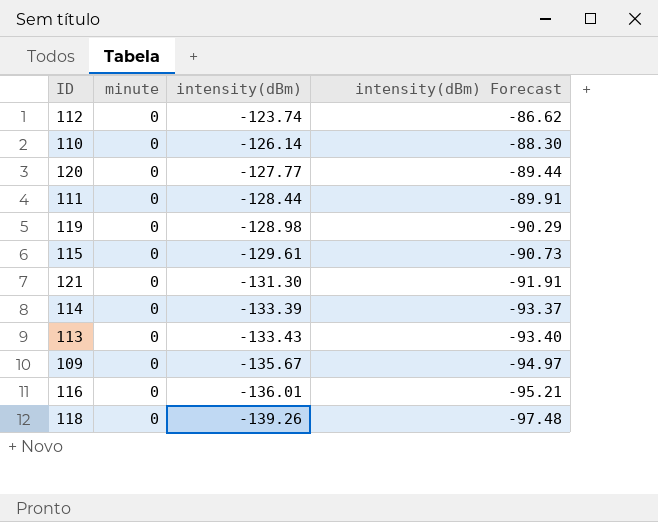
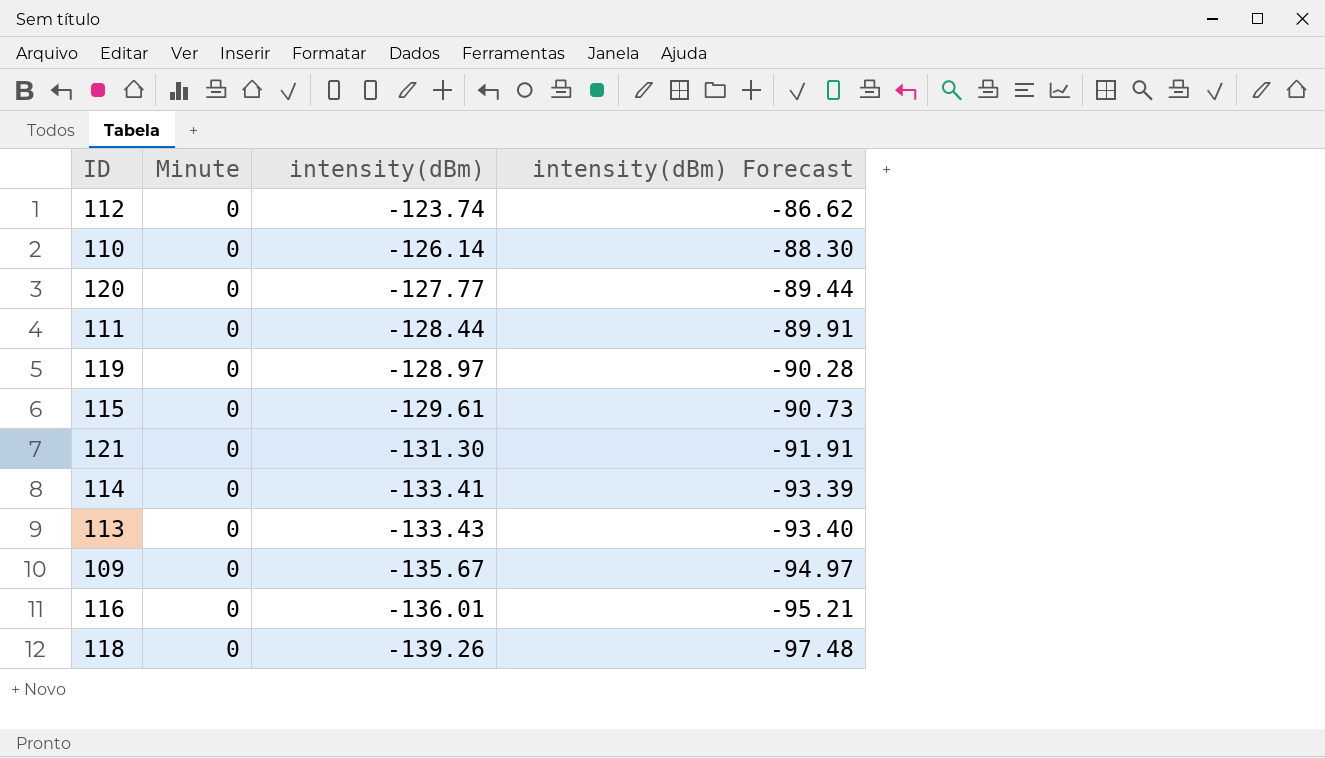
column name: minute -> Minute
119 | intensity(dBm): -128.98 -> -128.97
119 | intensity(dBm) Forecast: -90.29 -> -90.28
114 | intensity(dBm): -133.39 -> -133.41
114 | intensity(dBm) Forecast: -93.37 -> -93.39

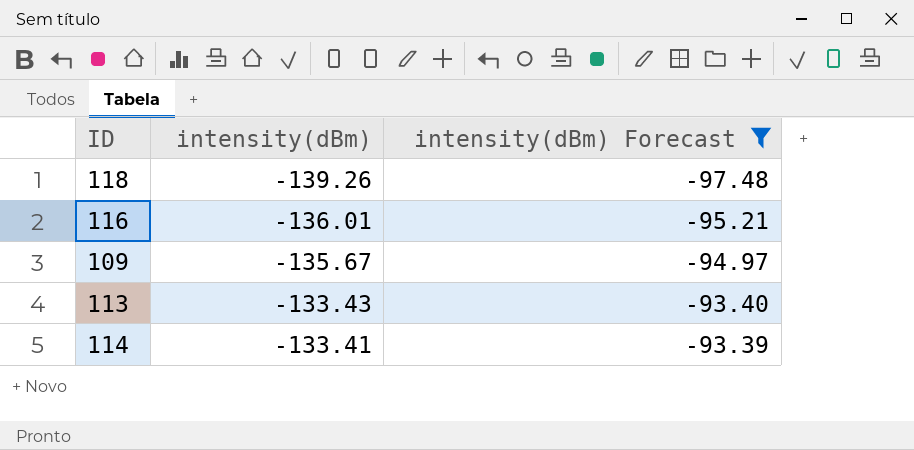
filter: none -> intensity(dBm) Forecast <= -93.39
row order: intensity(dBm) descending -> intensity(dBm) ascending
column Minute | position: 2 -> none

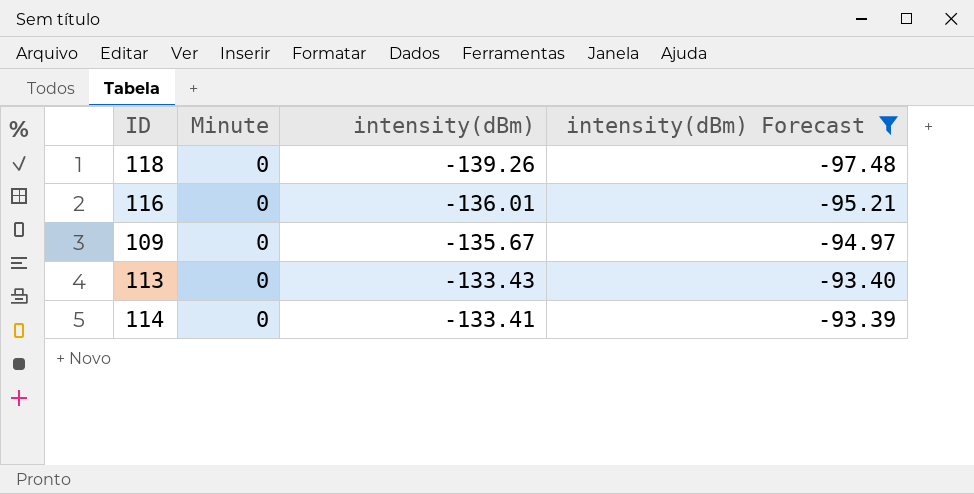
column Minute | position: none -> 2

